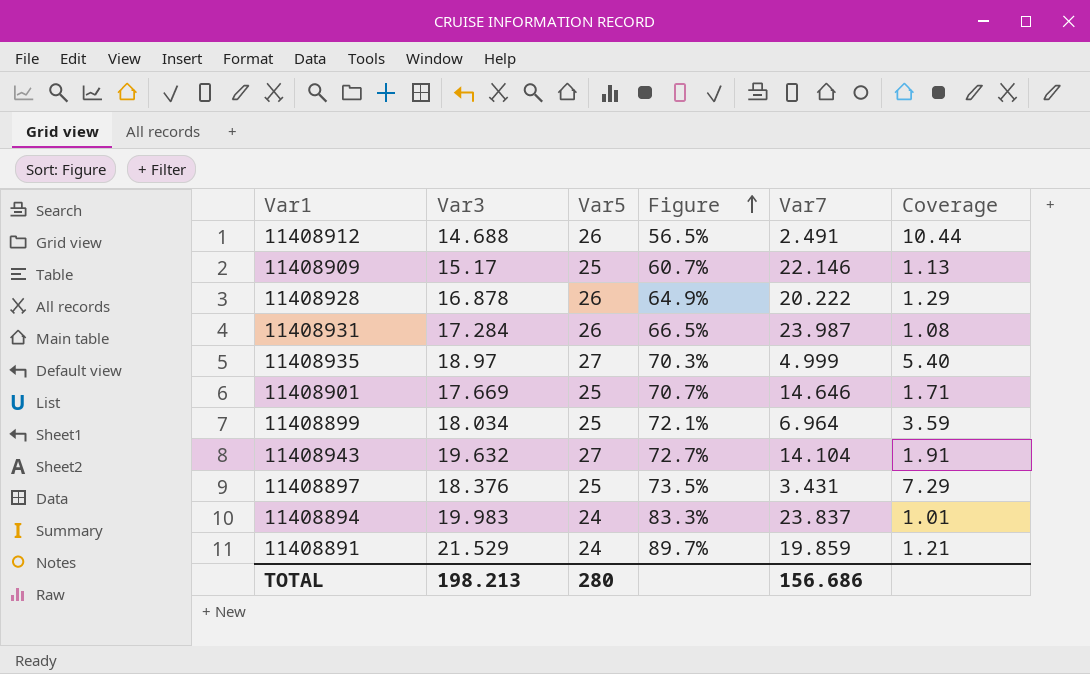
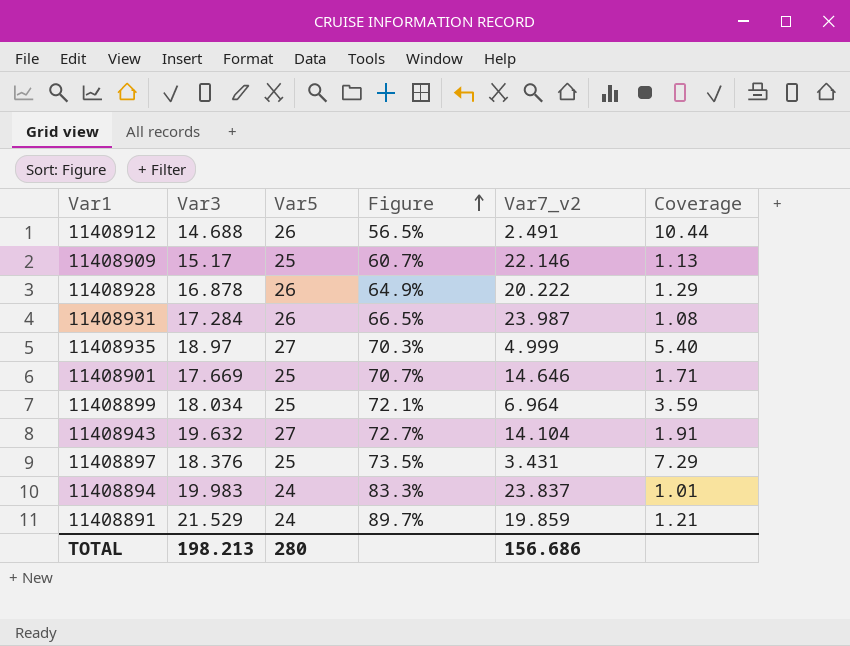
column name: Var7 -> Var7_v2

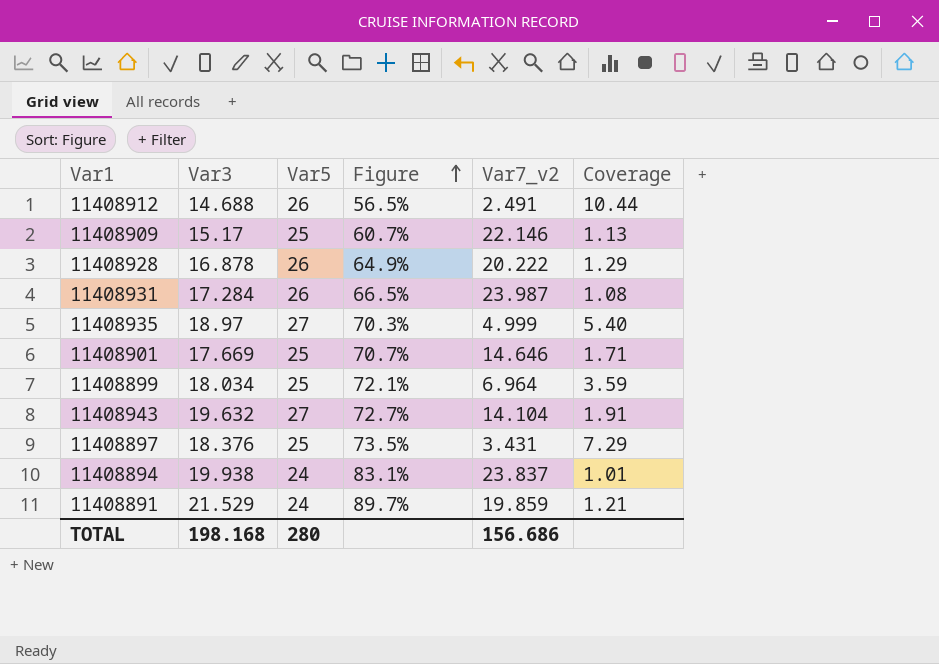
11408894 | Var3: 19.983 -> 19.938
11408894 | Figure: 83.3% -> 83.1%
TOTAL | Var3: 198.213 -> 198.168

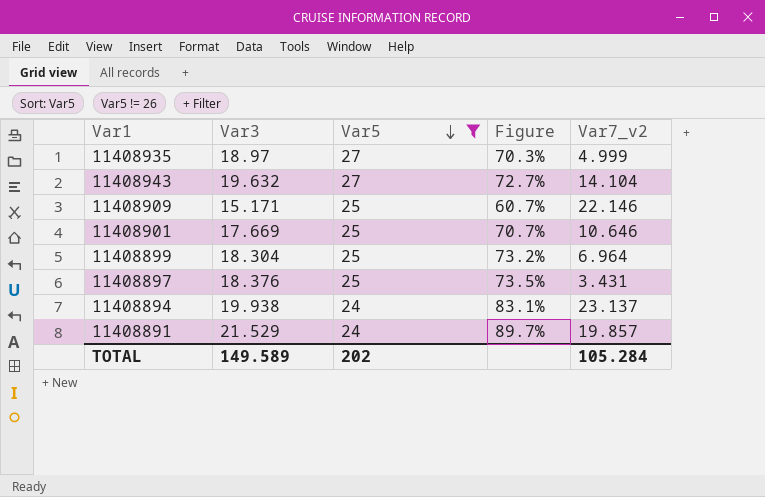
filter: none -> Var5 != 26
row order: Figure ascending -> Var5 descending
column Coverage | formula: [Var5] / [Var7_v2] -> none
11408909 | Var3: 15.17 -> 15.171
11408901 | Var7_v2: 14.646 -> 10.646
11408899 | Var3: 18.034 -> 18.304
11408899 | Figure: 72.1% -> 73.2%
11408894 | Var7_v2: 23.837 -> 23.137
11408891 | Var7_v2: 19.859 -> 19.857
TOTAL | Var3: 198.168 -> 149.589
TOTAL | Var5: 280 -> 202
TOTAL | Var7_v2: 156.686 -> 105.284

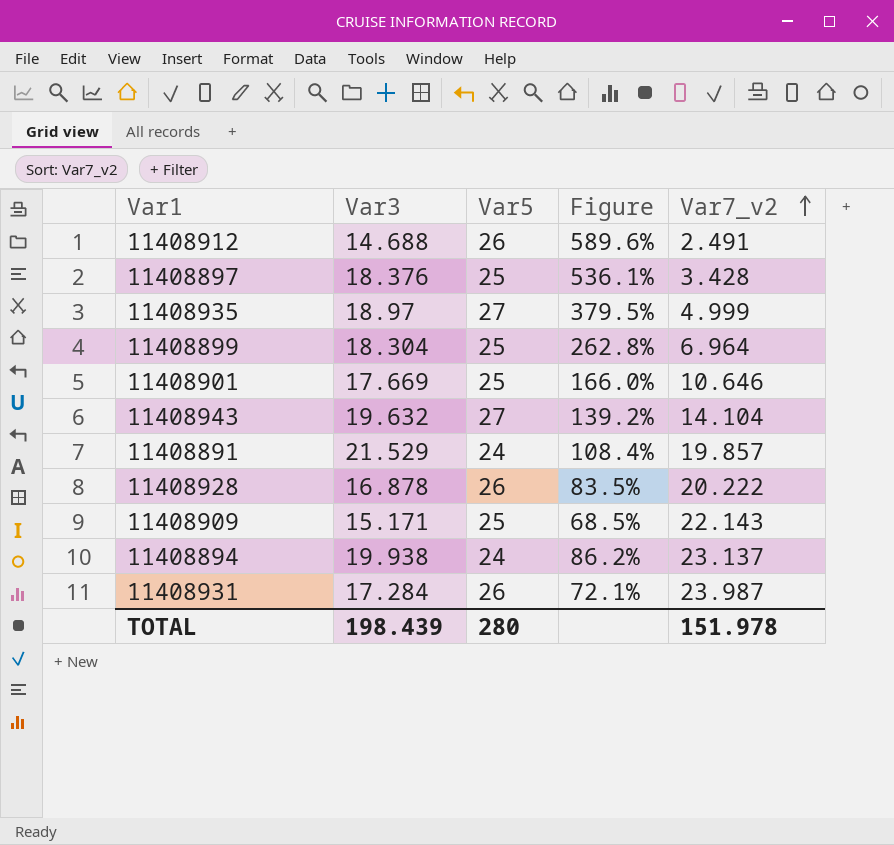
filter: Var5 != 26 -> none
row order: Var5 descending -> Var7_v2 ascending
column Figure | formula: [Var3] / [Var5] -> [Var3] / [Var7_v2]
11408897 | Var7_v2: 3.431 -> 3.428
11408909 | Var7_v2: 22.146 -> 22.143
TOTAL | Var3: 149.589 -> 198.439
TOTAL | Var5: 202 -> 280
TOTAL | Var7_v2: 105.284 -> 151.978

